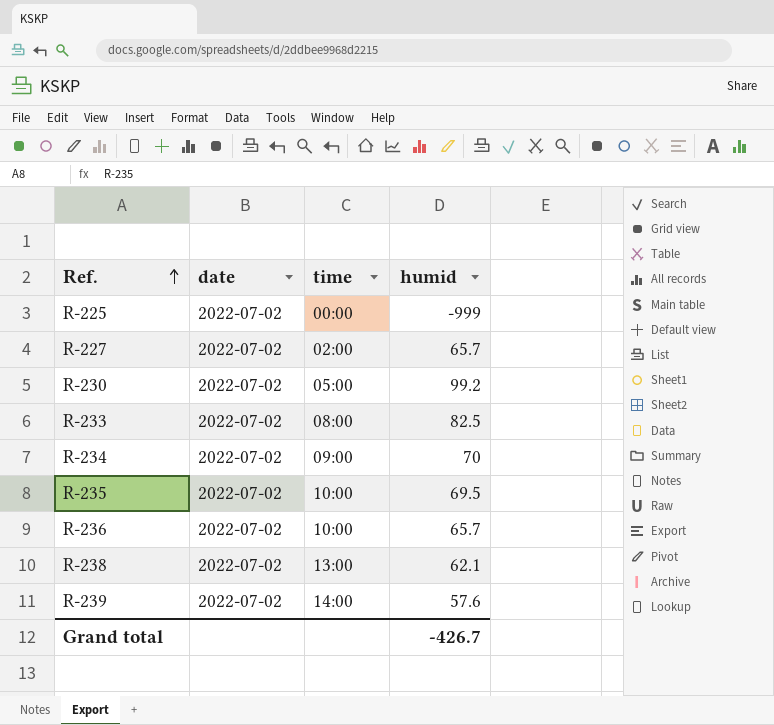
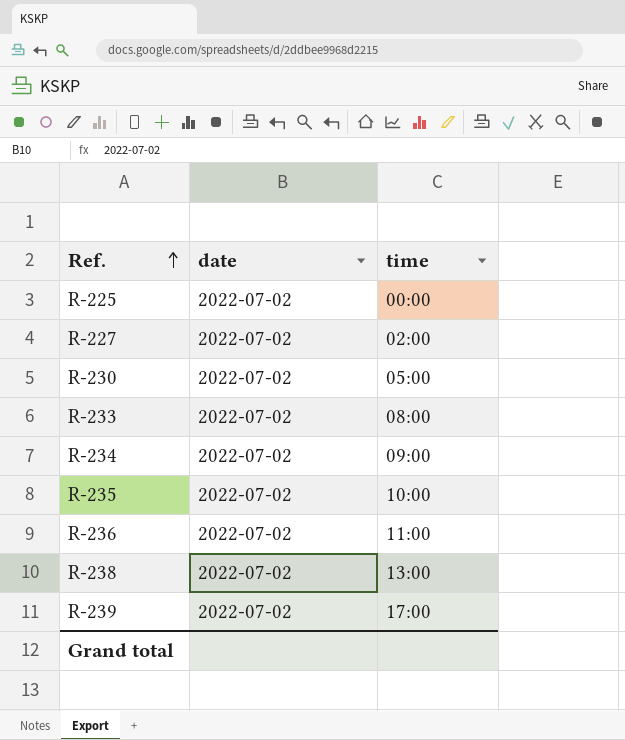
column humid | position: 4 -> none
R-236 | time: 10:00 -> 11:00
R-239 | time: 14:00 -> 17:00

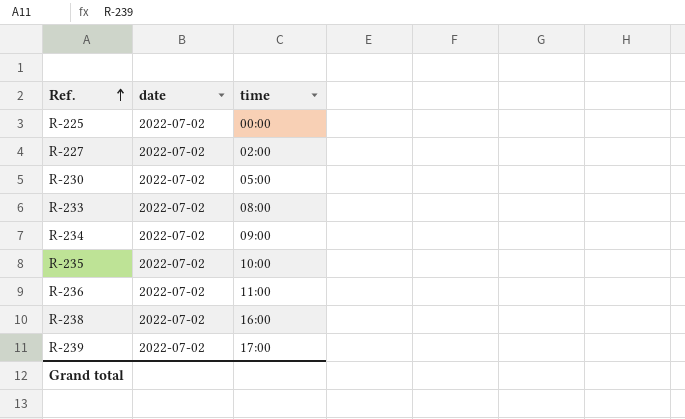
R-238 | time: 13:00 -> 16:00

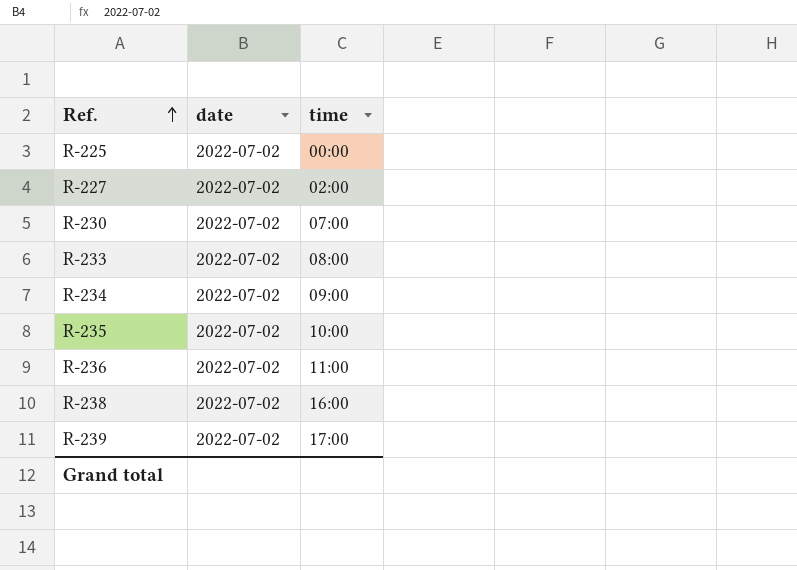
R-230 | time: 05:00 -> 07:00

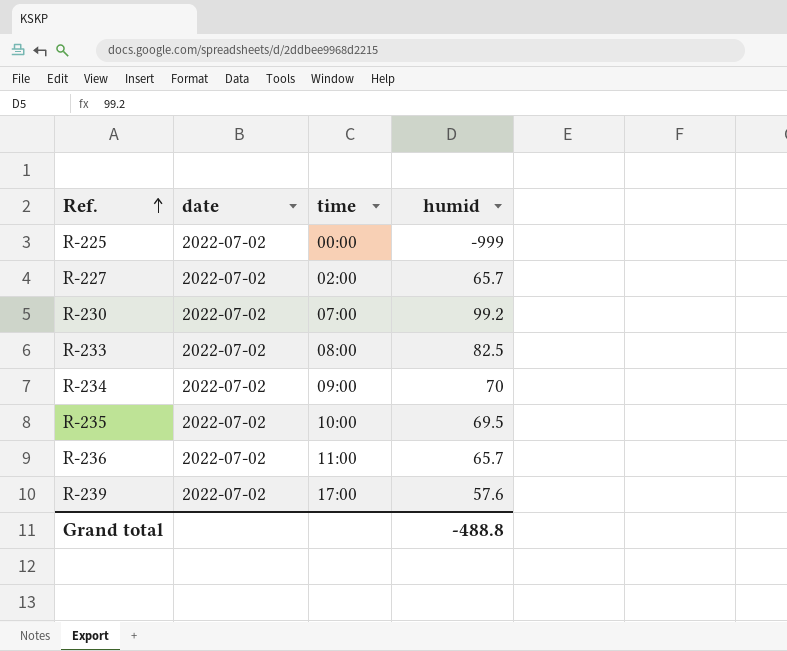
column humid | position: none -> 4
row R-238: 2022-07-02 | 16:00 -> none

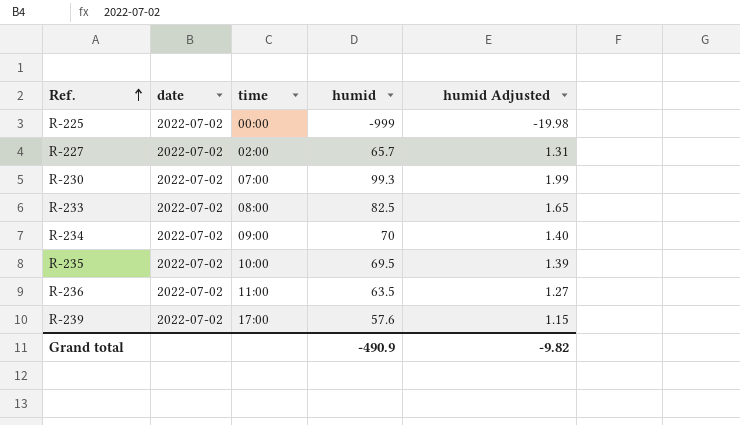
column humid Adjusted | formula: none -> [humid] * 0.02
R-230 | humid: 99.2 -> 99.3
R-236 | humid: 65.7 -> 63.5
Grand total | humid: -488.8 -> -490.9

